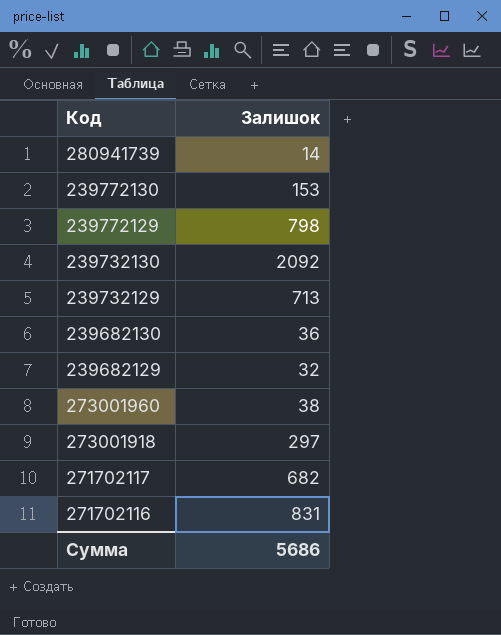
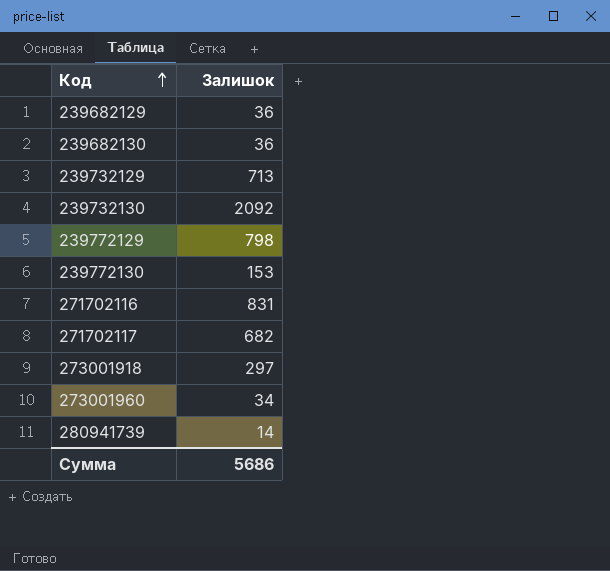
row order: none -> Код ascending
239682129 | Залишок: 32 -> 36
273001960 | Залишок: 38 -> 34

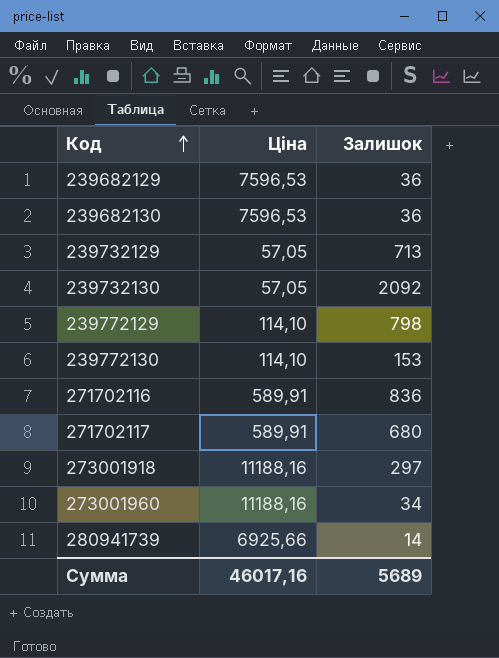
column Ціна | position: none -> 2
271702116 | Залишок: 831 -> 836
271702117 | Залишок: 682 -> 680
Сумма | Залишок: 5686 -> 5689

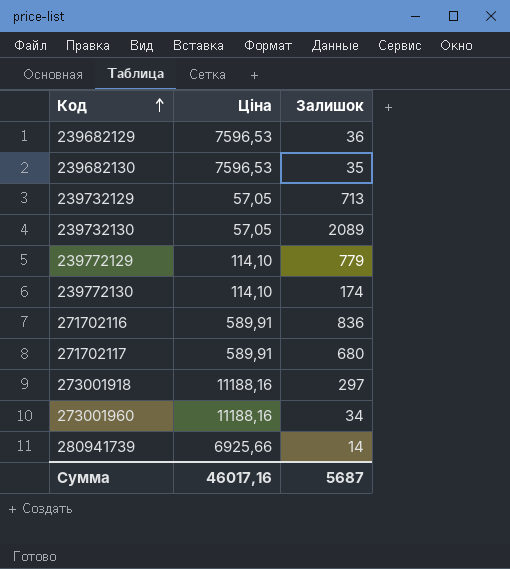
239682130 | Залишок: 36 -> 35
239732130 | Залишок: 2092 -> 2089
239772129 | Залишок: 798 -> 779
239772130 | Залишок: 153 -> 174
Сумма | Залишок: 5689 -> 5687

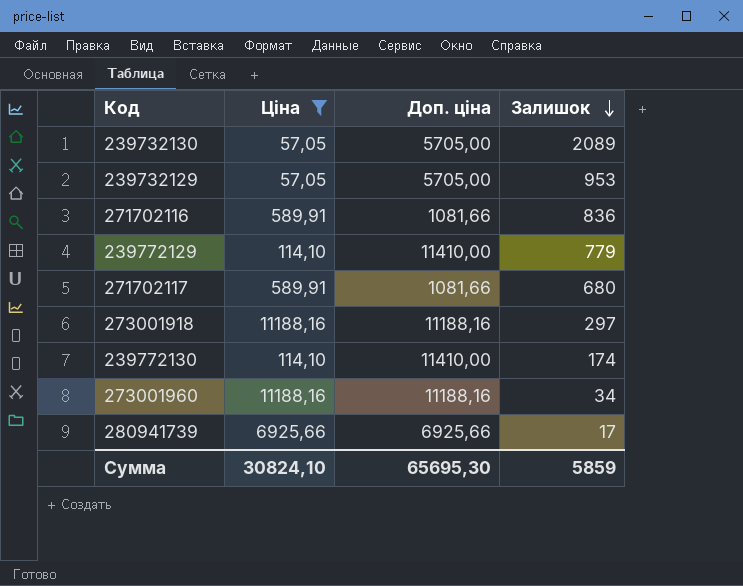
filter: none -> Ціна != 7596,53
row order: Код ascending -> Залишок descending
column Доп. ціна | position: none -> 3
239732129 | Залишок: 713 -> 953
280941739 | Залишок: 14 -> 17
Сумма | Ціна: 46017,16 -> 30824,10
Сумма | Залишок: 5687 -> 5859

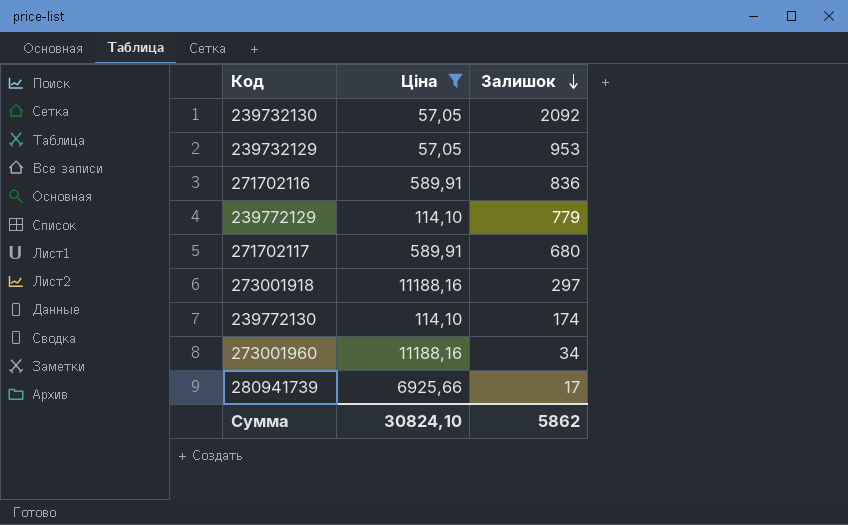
column Доп. ціна | position: 3 -> none
239732130 | Залишок: 2089 -> 2092
Сумма | Залишок: 5859 -> 5862

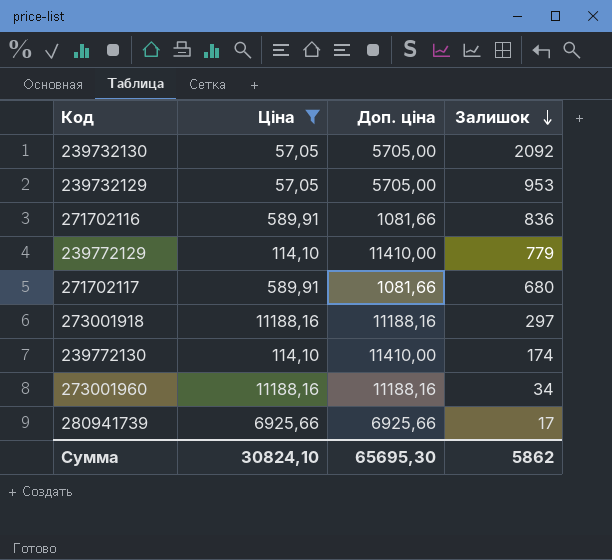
column Доп. ціна | position: none -> 3

